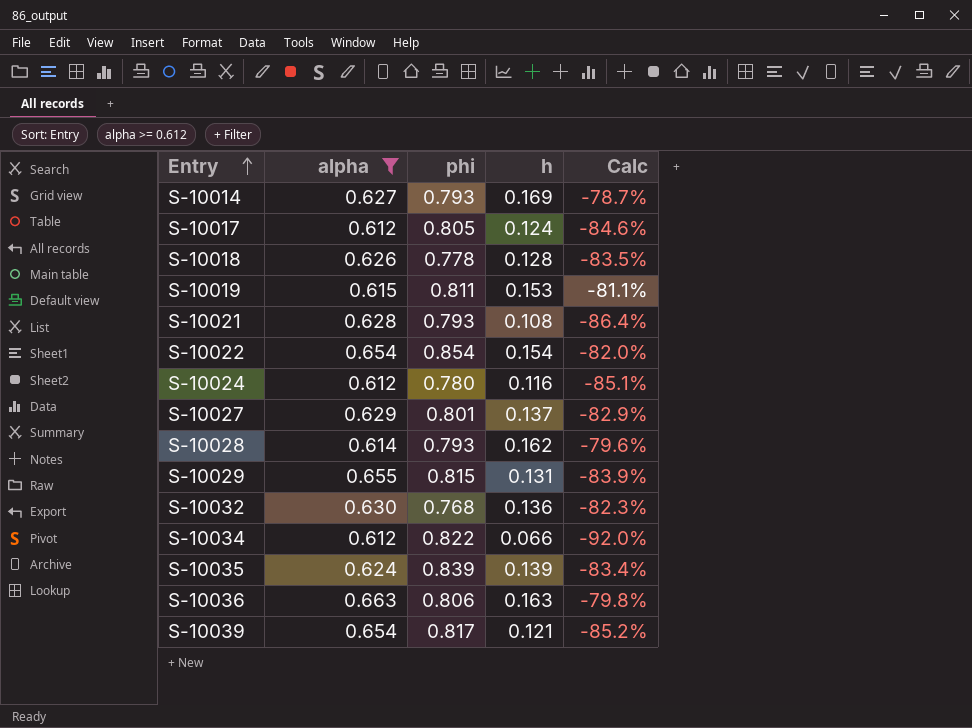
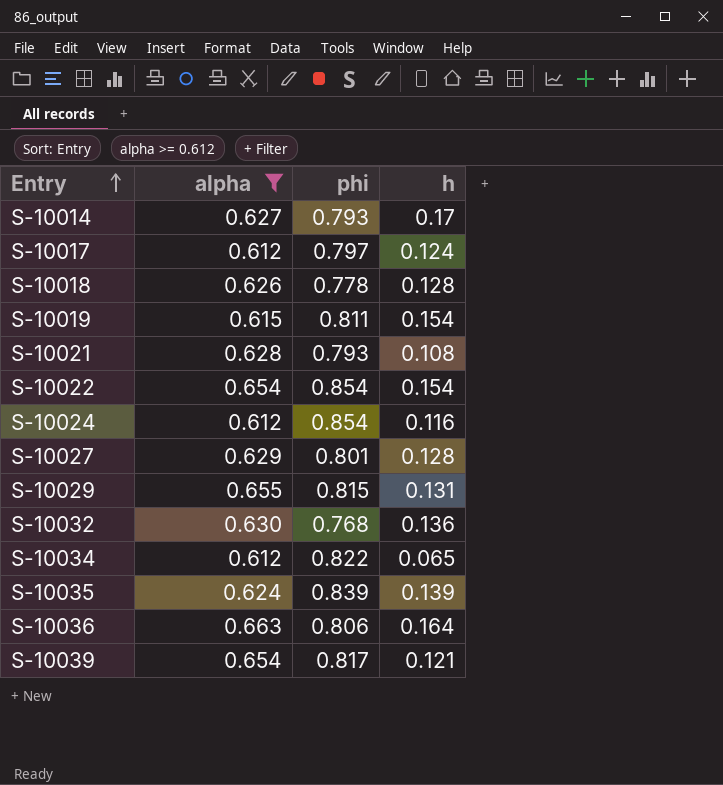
column Calc | formula: ([h] - [phi]) / [phi] -> none
row S-10028: 0.614 | 0.793 | 0.162 | -79.6% -> none
S-10014 | h: 0.169 -> 0.17
S-10017 | phi: 0.805 -> 0.797
S-10019 | h: 0.153 -> 0.154
S-10024 | phi: 0.780 -> 0.854
S-10027 | h: 0.137 -> 0.128
S-10034 | h: 0.066 -> 0.065
S-10036 | h: 0.163 -> 0.164

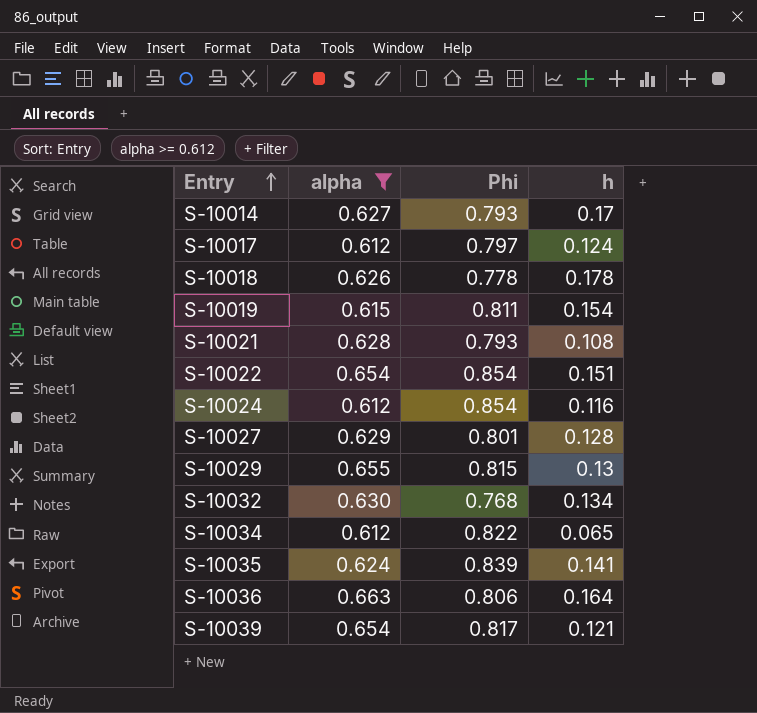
column name: phi -> Phi
S-10018 | h: 0.128 -> 0.178
S-10022 | h: 0.154 -> 0.151
S-10029 | h: 0.131 -> 0.13
S-10032 | h: 0.136 -> 0.134
S-10035 | h: 0.139 -> 0.141

